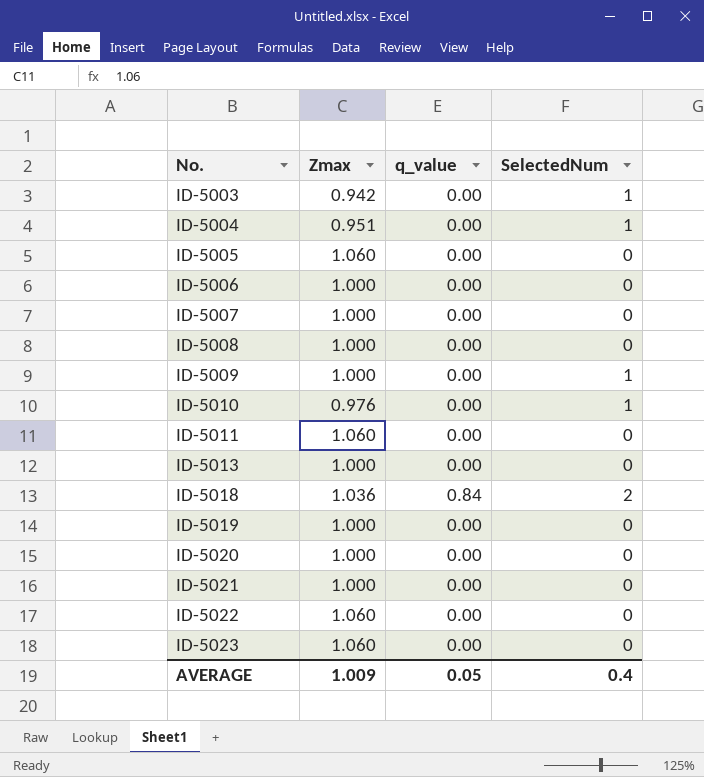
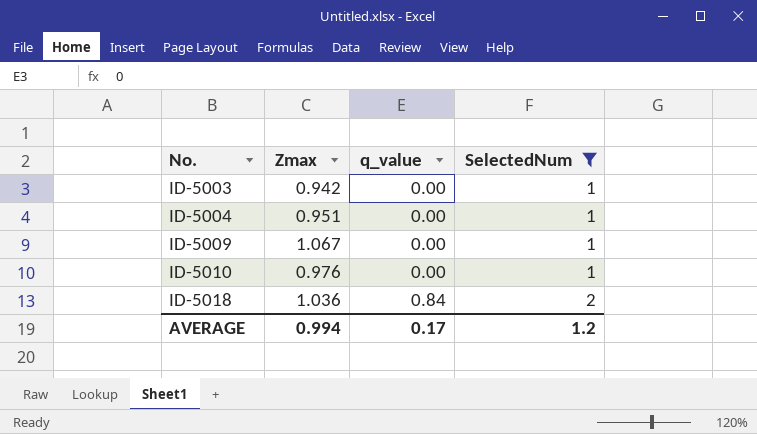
filter: none -> SelectedNum != 0
ID-5009 | Zmax: 1.000 -> 1.067
AVERAGE | Zmax: 1.009 -> 0.994
AVERAGE | q_value: 0.05 -> 0.17
AVERAGE | SelectedNum: 0.4 -> 1.2

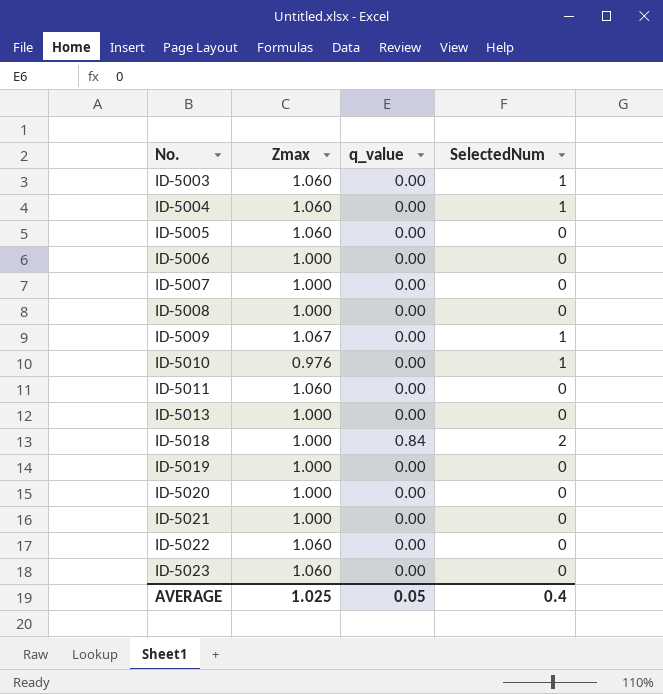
filter: SelectedNum != 0 -> none
ID-5003 | Zmax: 0.942 -> 1.060
ID-5004 | Zmax: 0.951 -> 1.060
ID-5018 | Zmax: 1.036 -> 1.000
AVERAGE | Zmax: 0.994 -> 1.025
AVERAGE | q_value: 0.17 -> 0.05
AVERAGE | SelectedNum: 1.2 -> 0.4

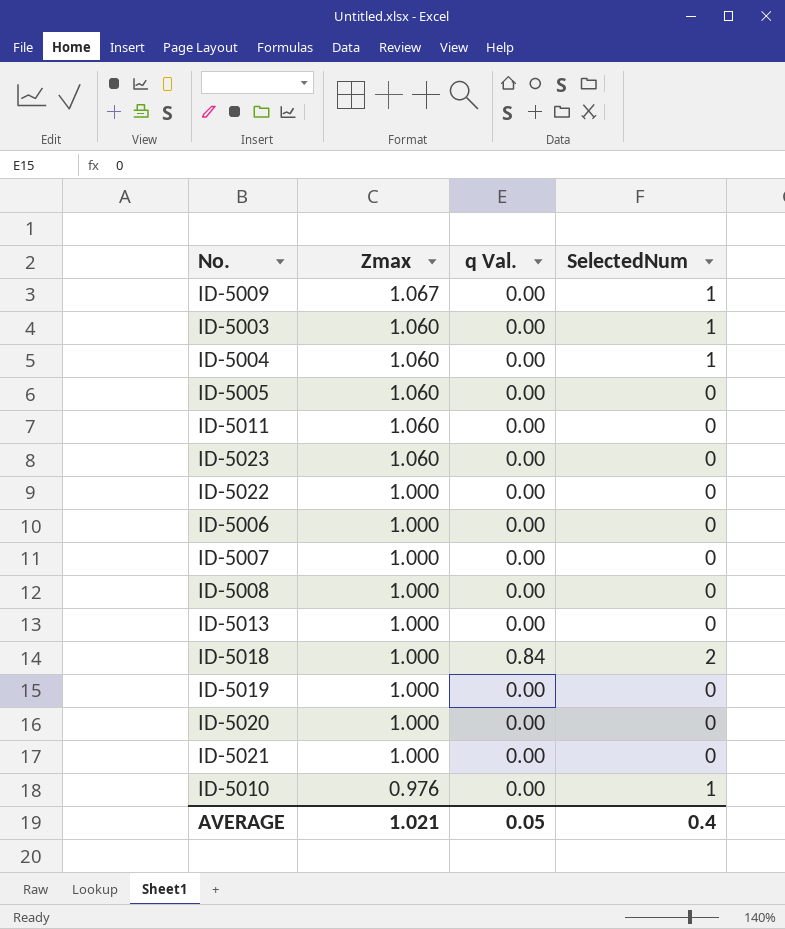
row order: No. ascending -> Zmax descending
column name: q_value -> q Val.
ID-5022 | Zmax: 1.060 -> 1.000
AVERAGE | Zmax: 1.025 -> 1.021

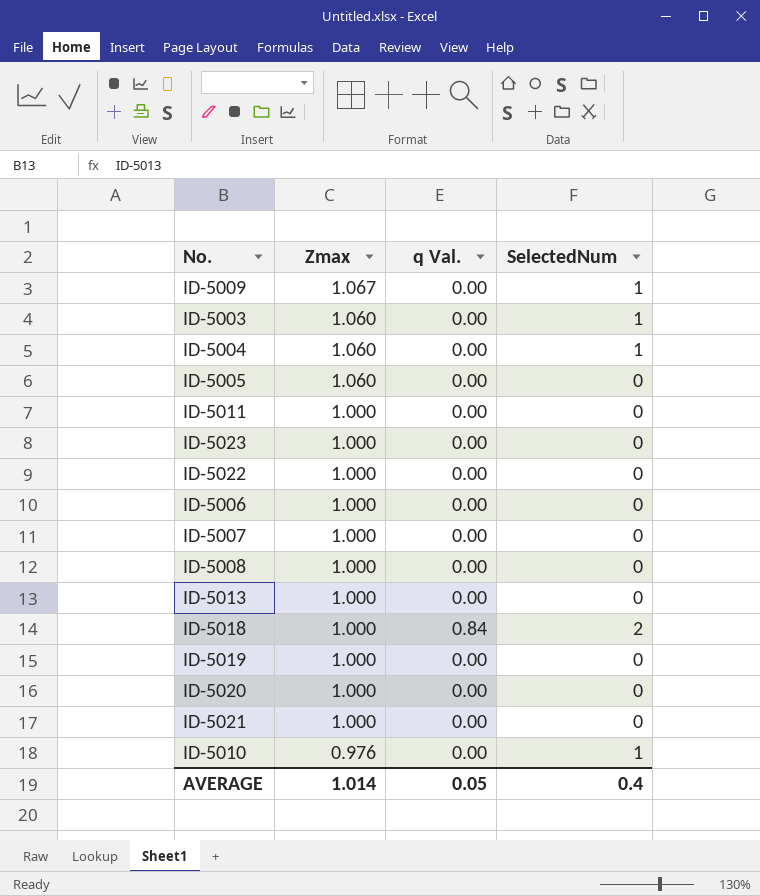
ID-5011 | Zmax: 1.060 -> 1.000
ID-5023 | Zmax: 1.060 -> 1.000
AVERAGE | Zmax: 1.021 -> 1.014

